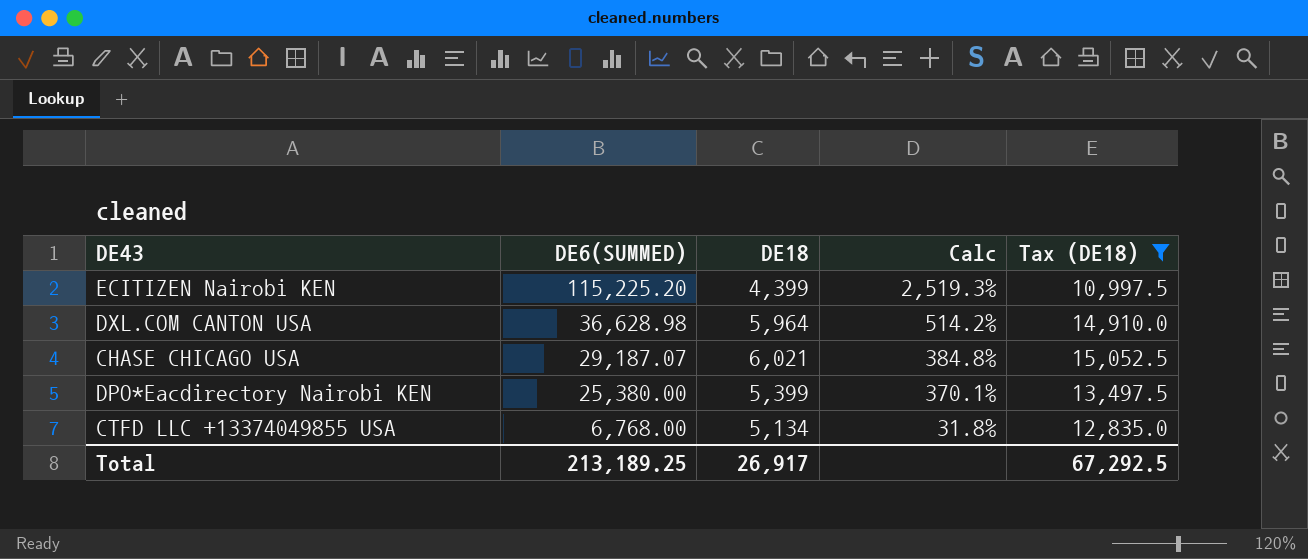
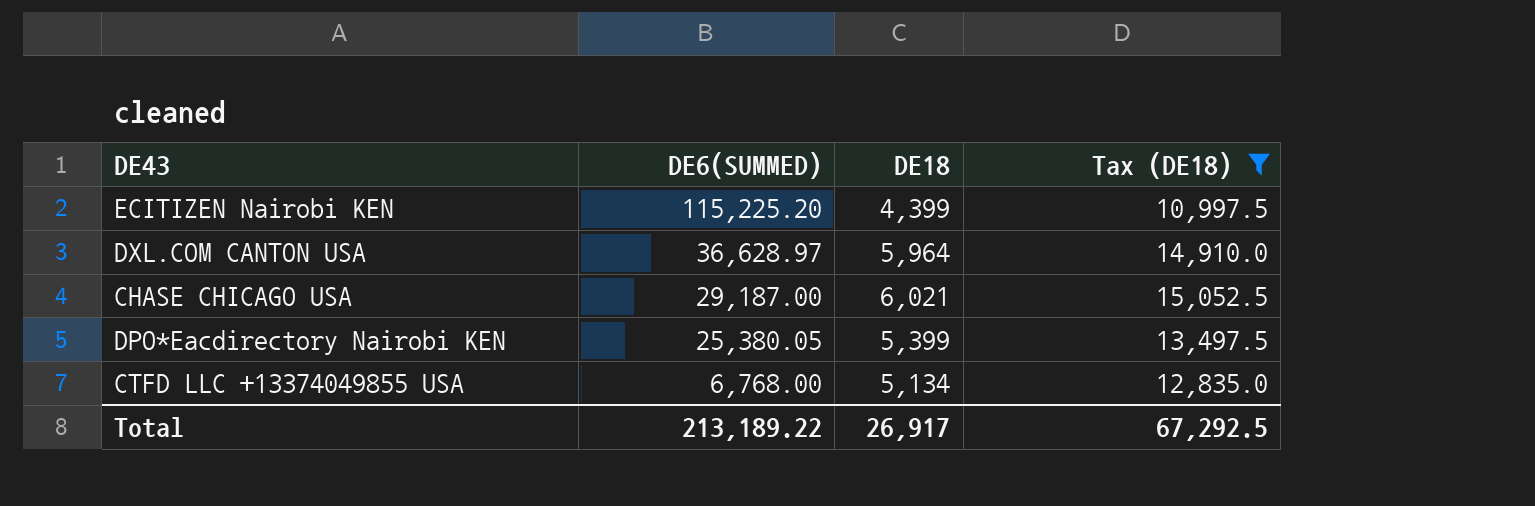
column Calc | formula: ([DE6(SUMMED)] - [DE18]) / [DE18] -> none
DXL.COM CANTON USA | DE6(SUMMED): 36,628.98 -> 36,628.97
CHASE CHICAGO USA | DE6(SUMMED): 29,187.07 -> 29,187.00
DPO*Eacdirectory Nairobi KEN | DE6(SUMMED): 25,380.00 -> 25,380.05
Total | DE6(SUMMED): 213,189.25 -> 213,189.22

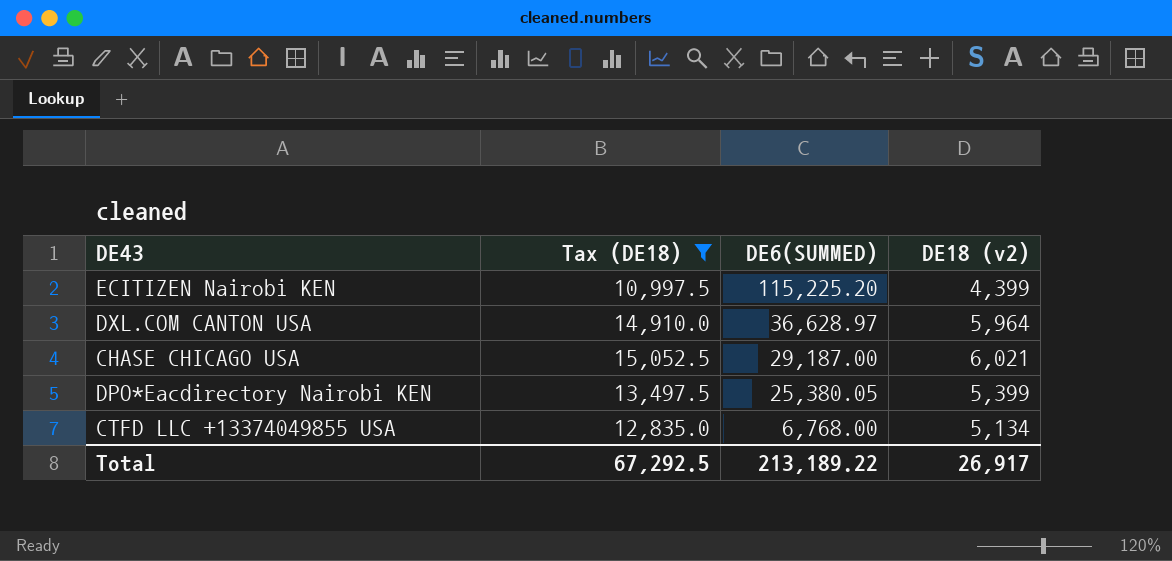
column Tax (DE18) | position: 4 -> 2
column name: DE18 -> DE18 (v2)

